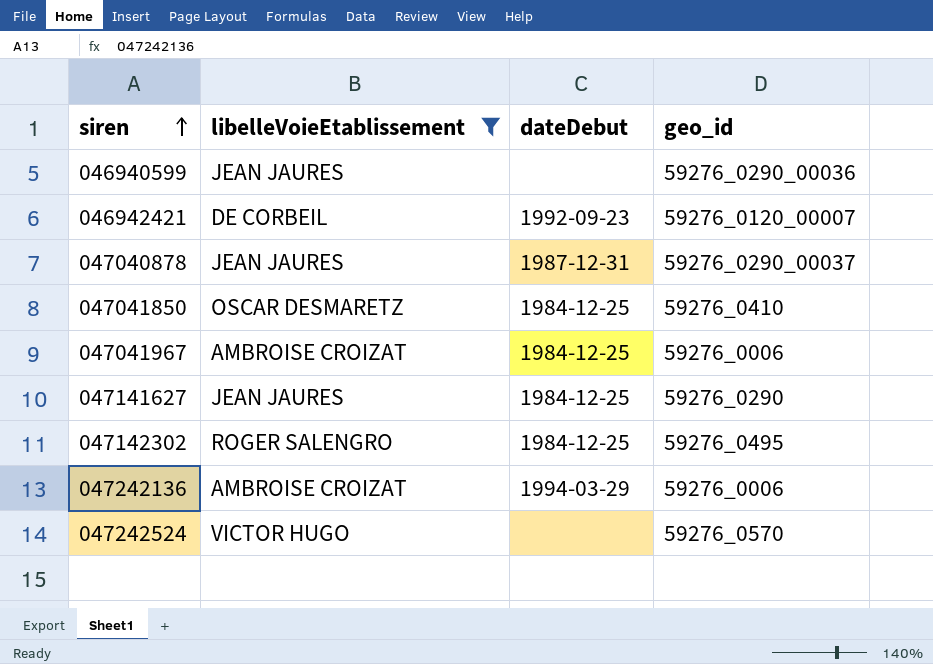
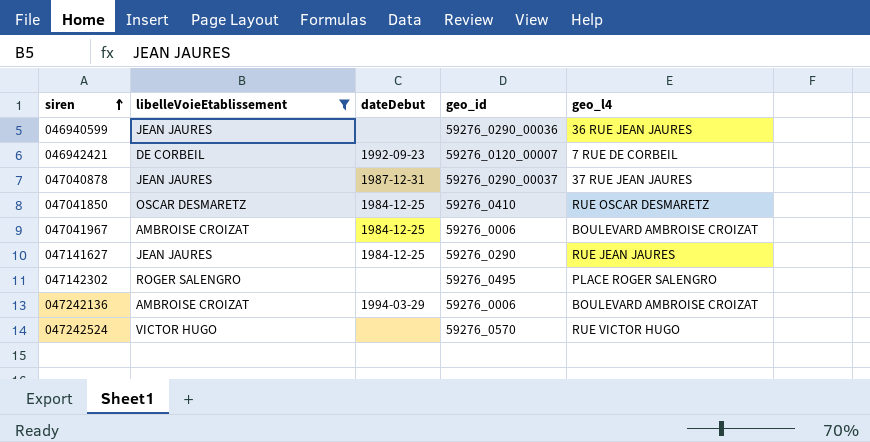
column geo_l4 | position: none -> 5
047142302 | dateDebut: 1984-12-25 -> none

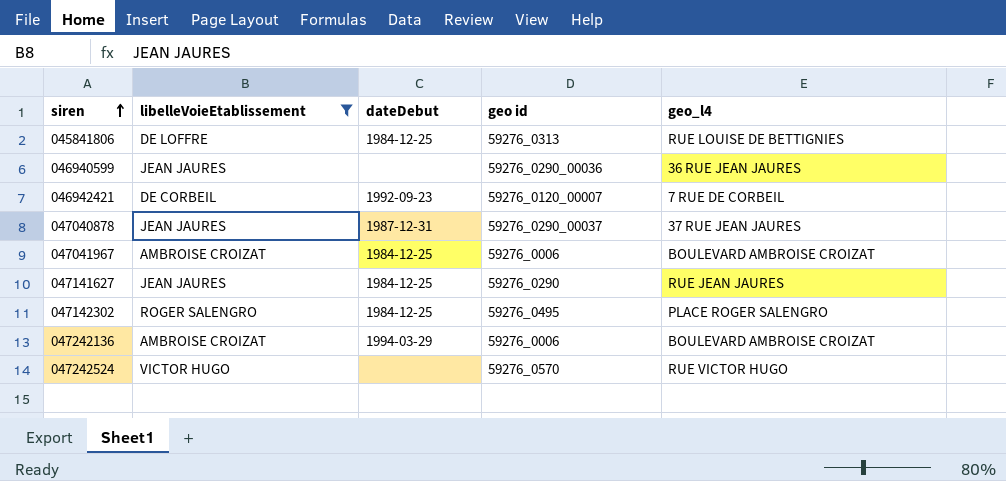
column name: geo_id -> geo id
row 047041850: OSCAR DESMARETZ | 1984-12-25 | 59276_0410 | RUE OSCAR DESMARETZ -> none
row 045841806: none -> DE LOFFRE | 1984-12-25 | 59276_0313 | RUE LOUISE DE BETTIGNIES
047142302 | dateDebut: none -> 1984-12-25

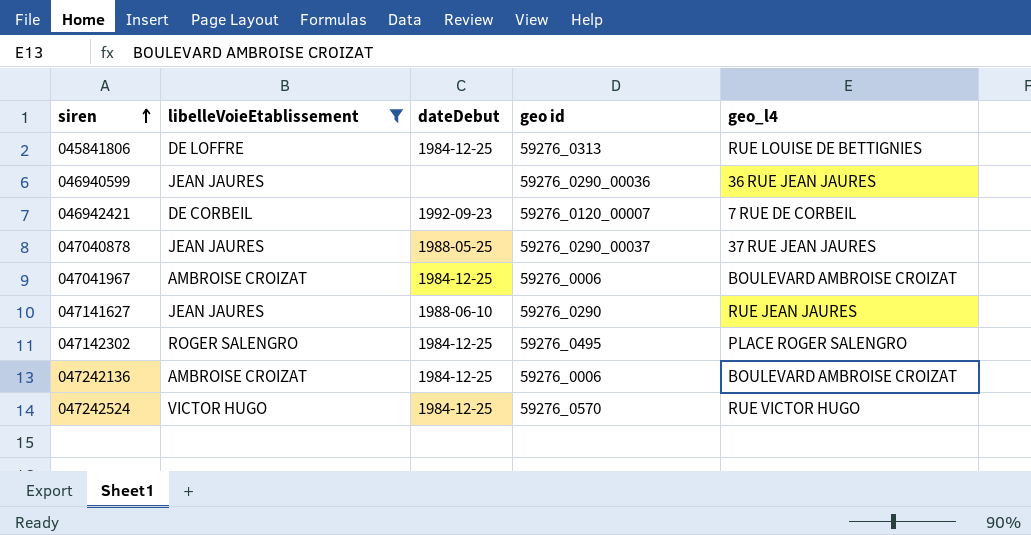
047040878 | dateDebut: 1987-12-31 -> 1988-05-25
047141627 | dateDebut: 1984-12-25 -> 1988-06-10
047242136 | dateDebut: 1994-03-29 -> 1984-12-25
047242524 | dateDebut: none -> 1984-12-25

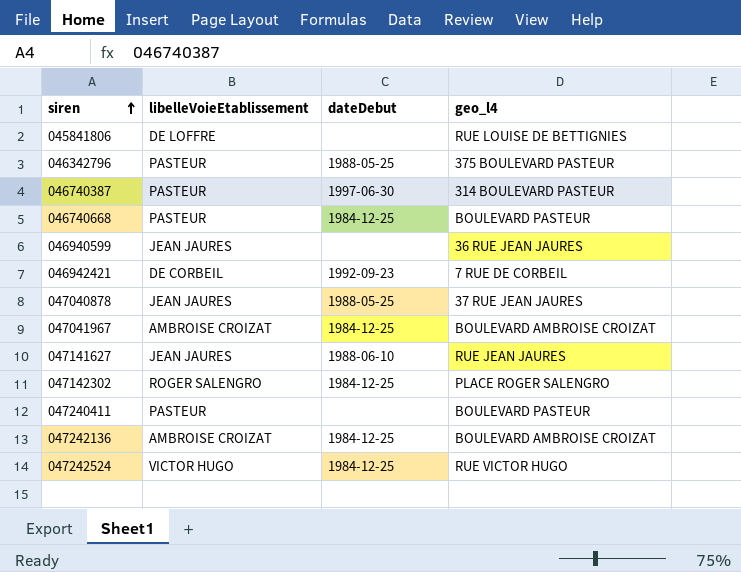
filter: libelleVoieEtablissement != PASTEUR -> none
column geo id | position: 4 -> none
045841806 | dateDebut: 1984-12-25 -> none

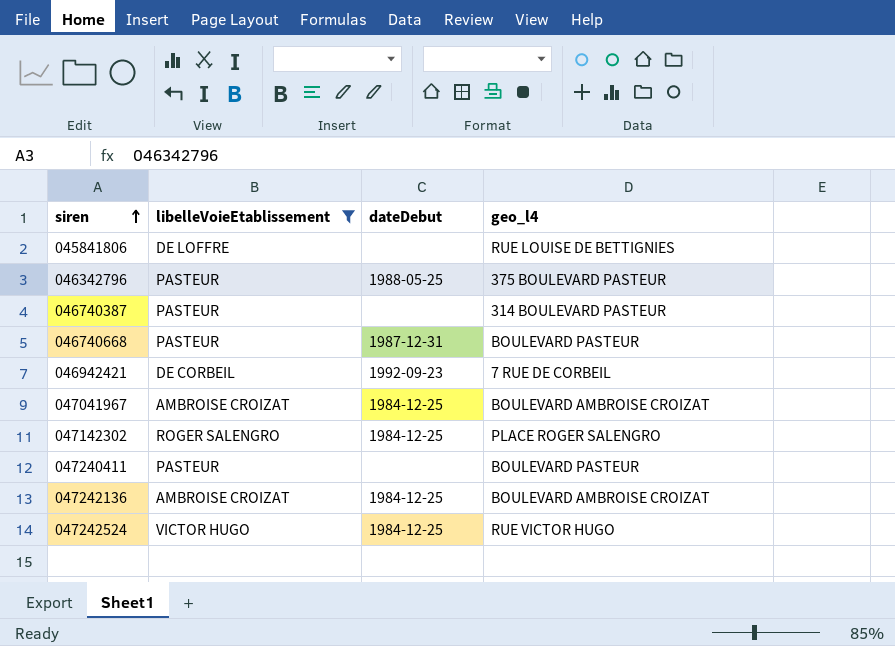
filter: none -> libelleVoieEtablissement != JEAN JAURES
046740387 | dateDebut: 1997-06-30 -> none
046740668 | dateDebut: 1984-12-25 -> 1987-12-31

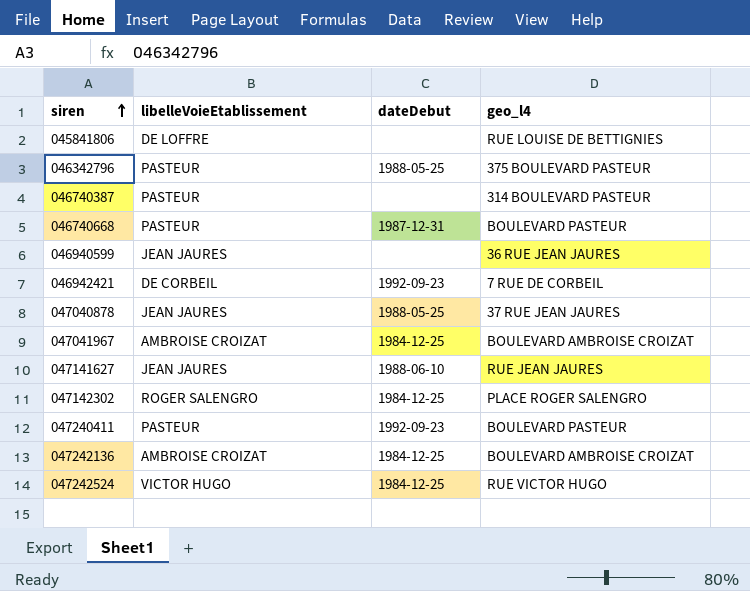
filter: libelleVoieEtablissement != JEAN JAURES -> none
047240411 | dateDebut: none -> 1992-09-23

